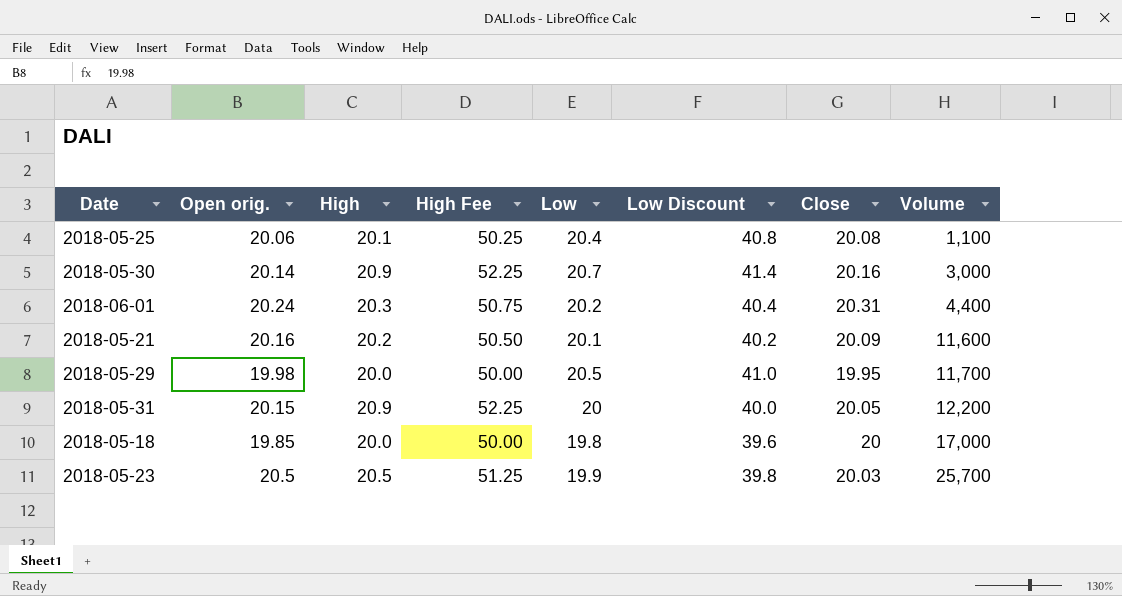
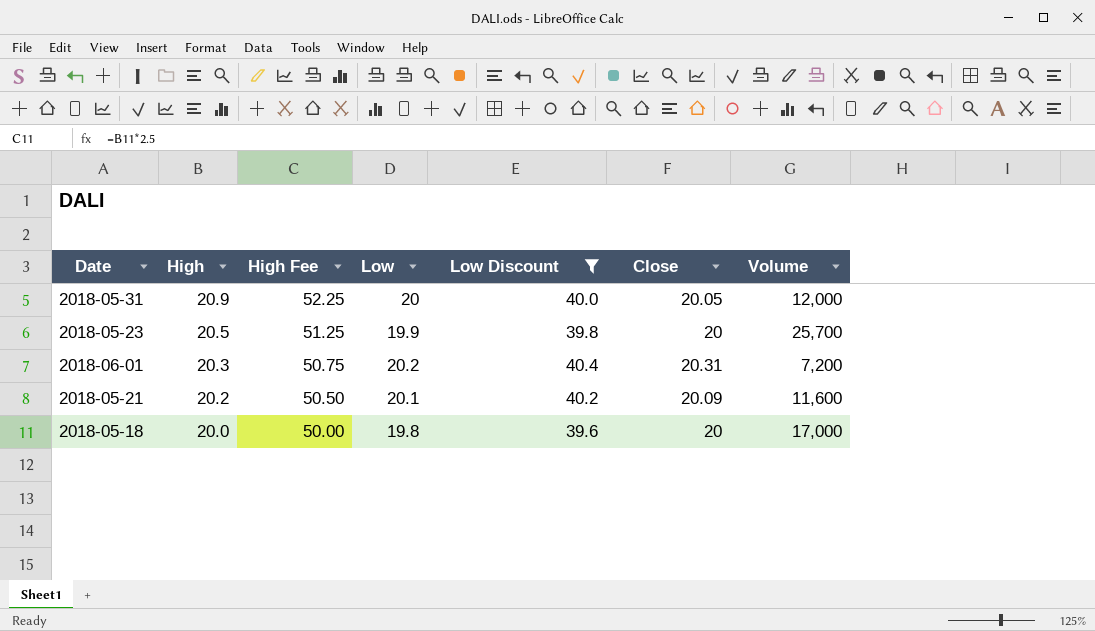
filter: none -> Low Discount <= 40.4
row order: Volume ascending -> High descending
column Open orig. | position: 2 -> none
2018-05-31 | Volume: 12,200 -> 12,000
2018-05-23 | Close: 20.03 -> 20
2018-06-01 | Volume: 4,400 -> 7,200

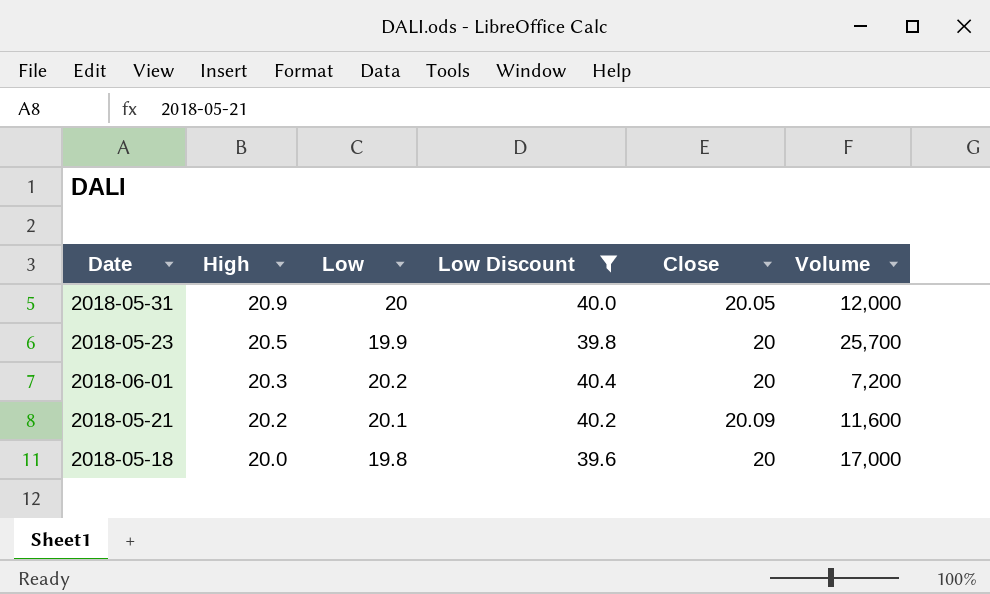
column High Fee | formula: [High] * 2.5 -> none
2018-06-01 | Close: 20.31 -> 20

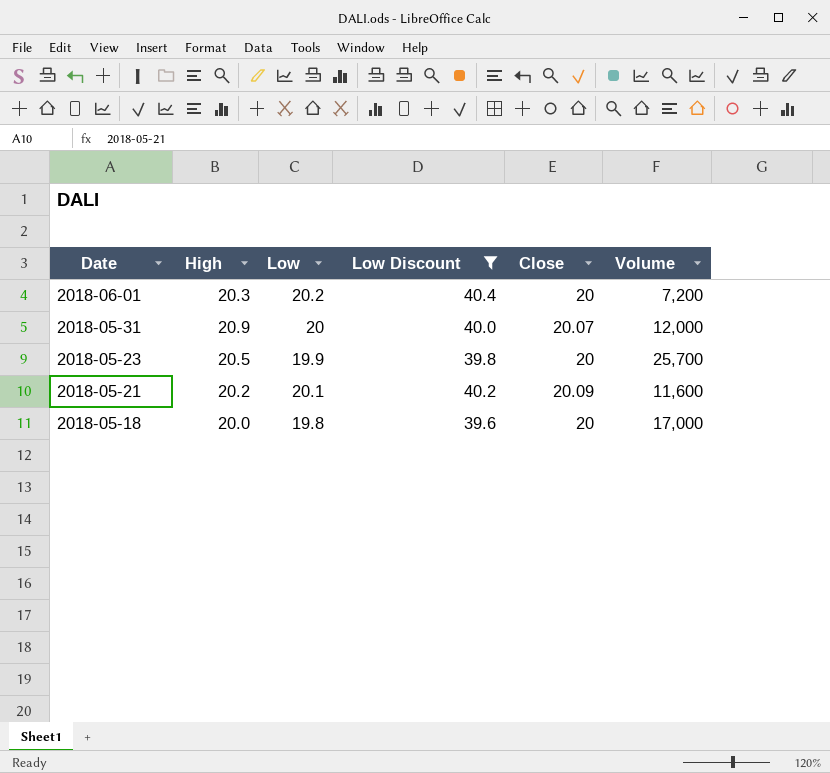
row order: High descending -> Date descending
2018-05-31 | Close: 20.05 -> 20.07

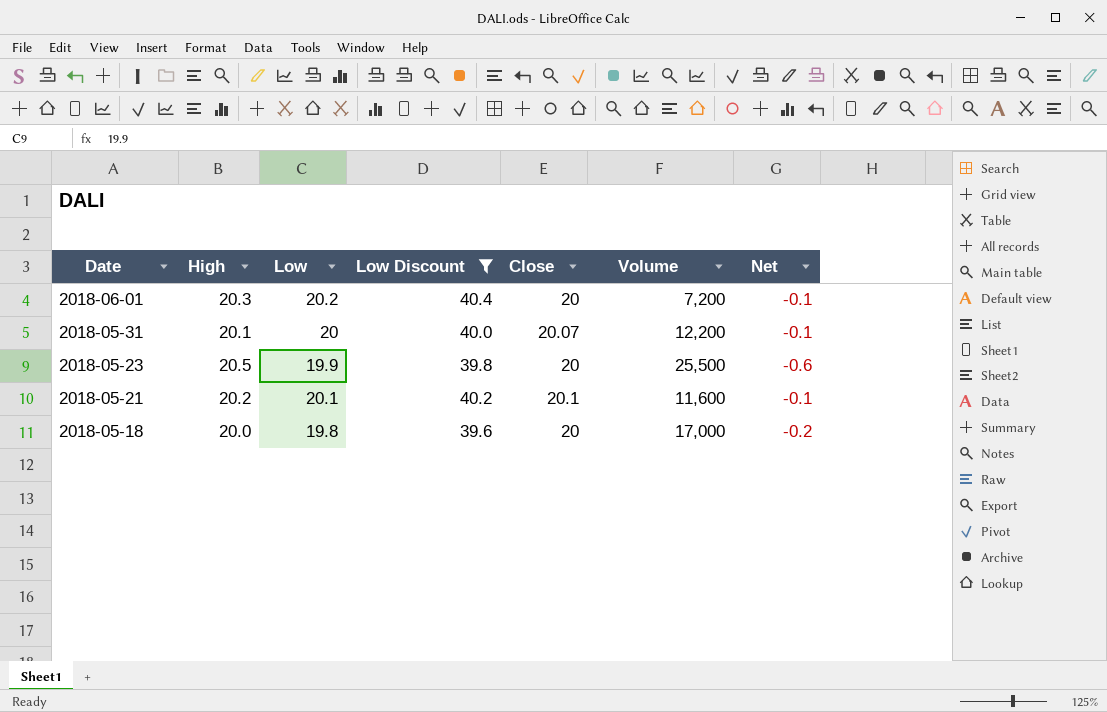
column Net | formula: none -> [Low] - [High]
2018-05-31 | High: 20.9 -> 20.1
2018-05-31 | Volume: 12,000 -> 12,200
2018-05-23 | Volume: 25,700 -> 25,500
2018-05-21 | Close: 20.09 -> 20.1

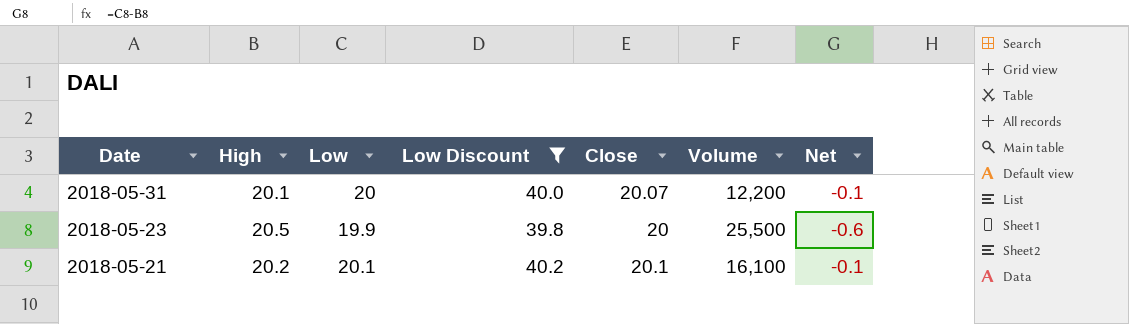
row 2018-06-01: 20.3 | 20.2 | 40.4 | 20 | 7,200 | -0.1 -> none
row 2018-05-18: 20.0 | 19.8 | 39.6 | 20 | 17,000 | -0.2 -> none
2018-05-21 | Volume: 11,600 -> 16,100

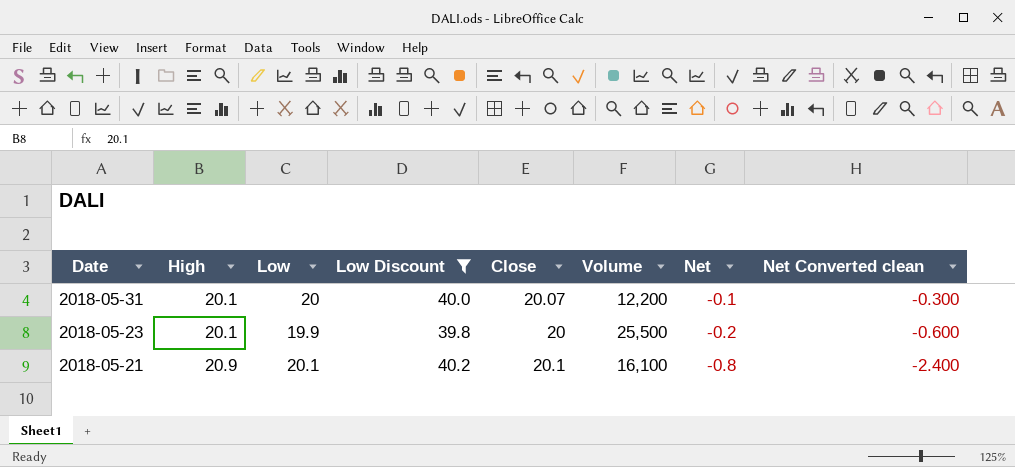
column Net Converted clean | formula: none -> [Net] * 3
2018-05-23 | High: 20.5 -> 20.1
2018-05-23 | Net: -0.6 -> -0.2
2018-05-21 | High: 20.2 -> 20.9
2018-05-21 | Net: -0.1 -> -0.8

